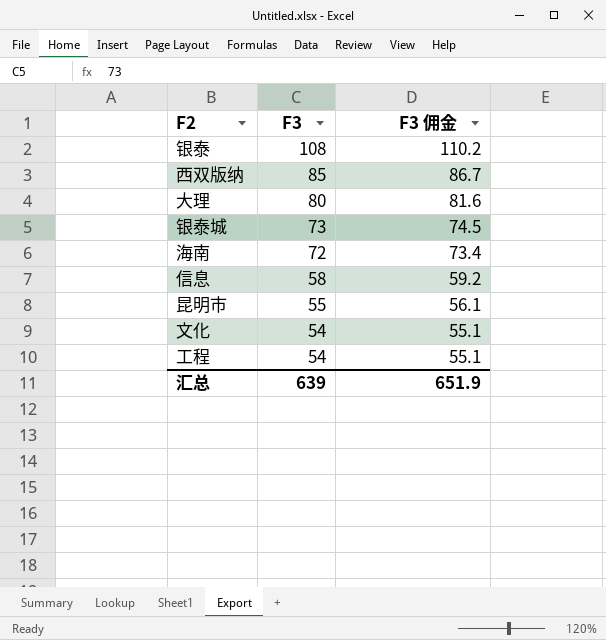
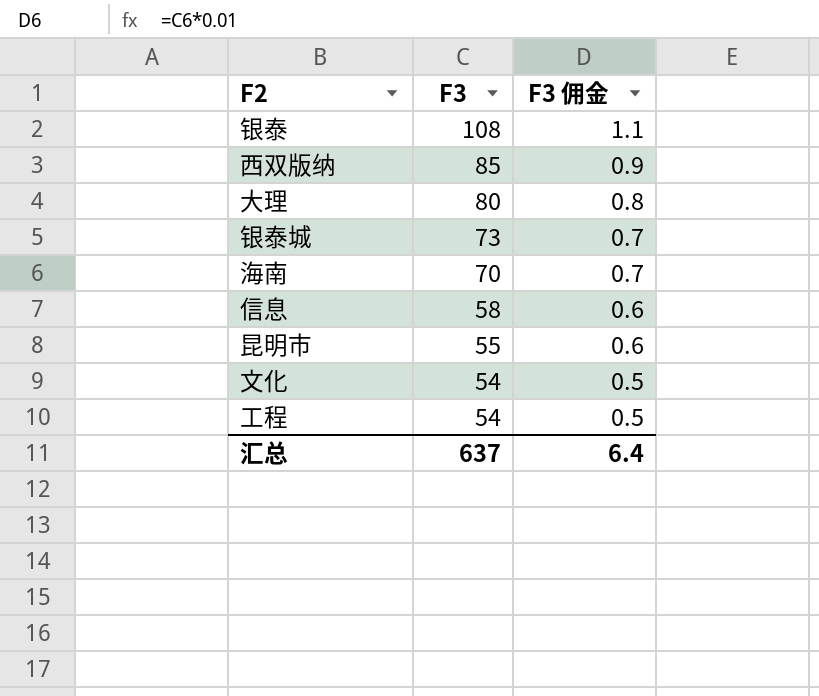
column F3 佣金 | formula: [F3] * 1.02 -> [F3] * 0.01
海南 | F3: 72 -> 70
汇总 | F3: 639 -> 637
汇总 | F3 佣金: 651.9 -> 6.4

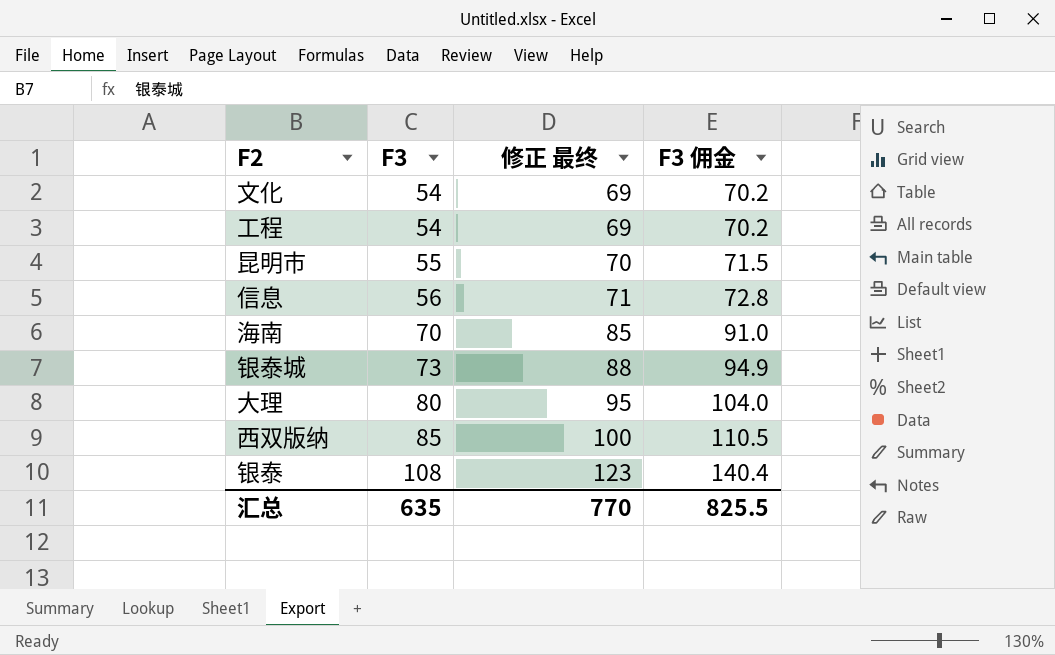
row order: F3 descending -> F3 ascending
column 修正 最终 | formula: none -> [F3] + 15
column F3 佣金 | formula: [F3] * 0.01 -> [F3] * 1.3
信息 | F3: 58 -> 56
汇总 | F3: 637 -> 635
汇总 | F3 佣金: 6.4 -> 825.5

